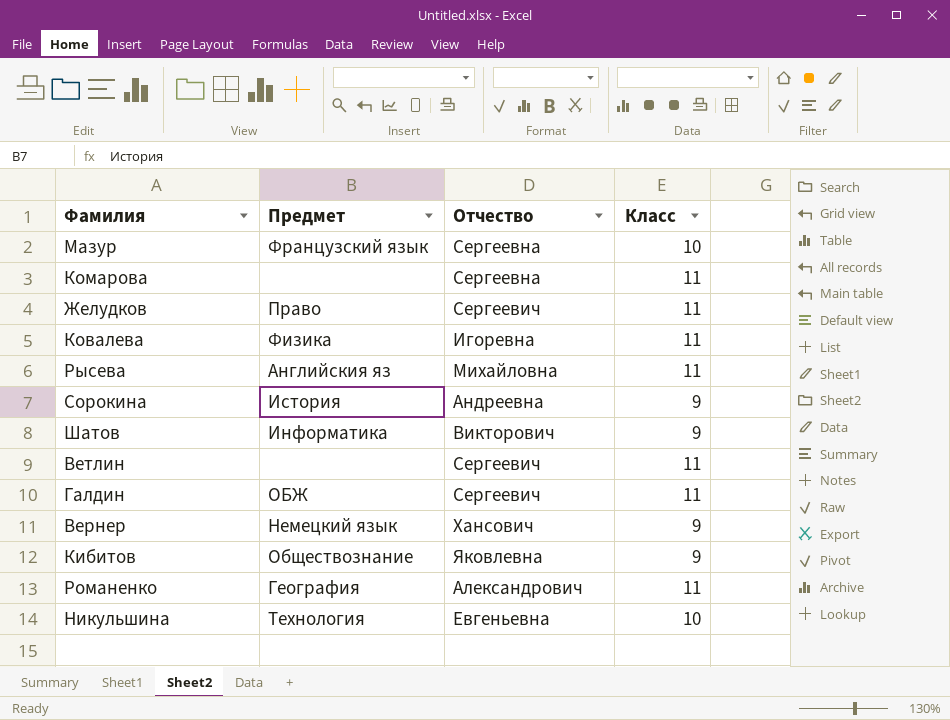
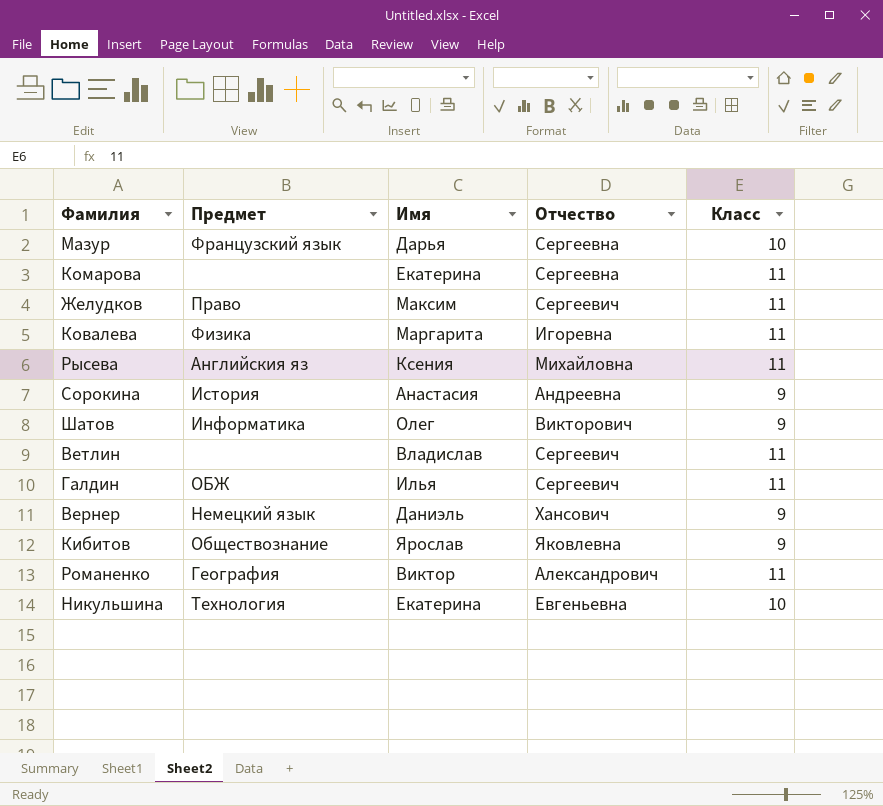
column Имя | position: none -> 3

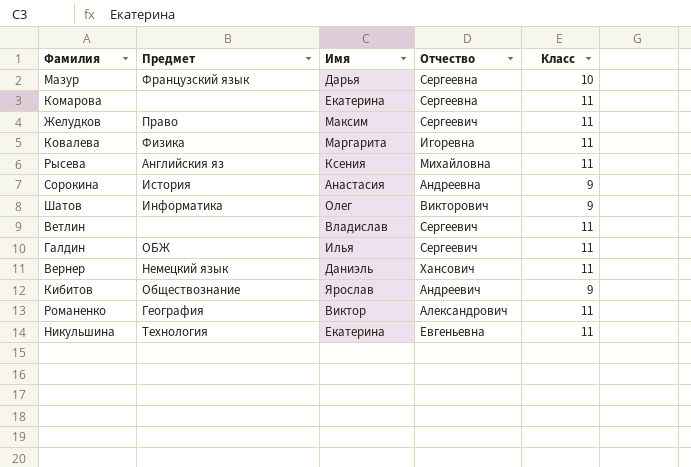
Вернер | Класс: 9 -> 11
Кибитов | Отчество: Яковлевна -> Андреевич
Никульшина | Класс: 10 -> 11

